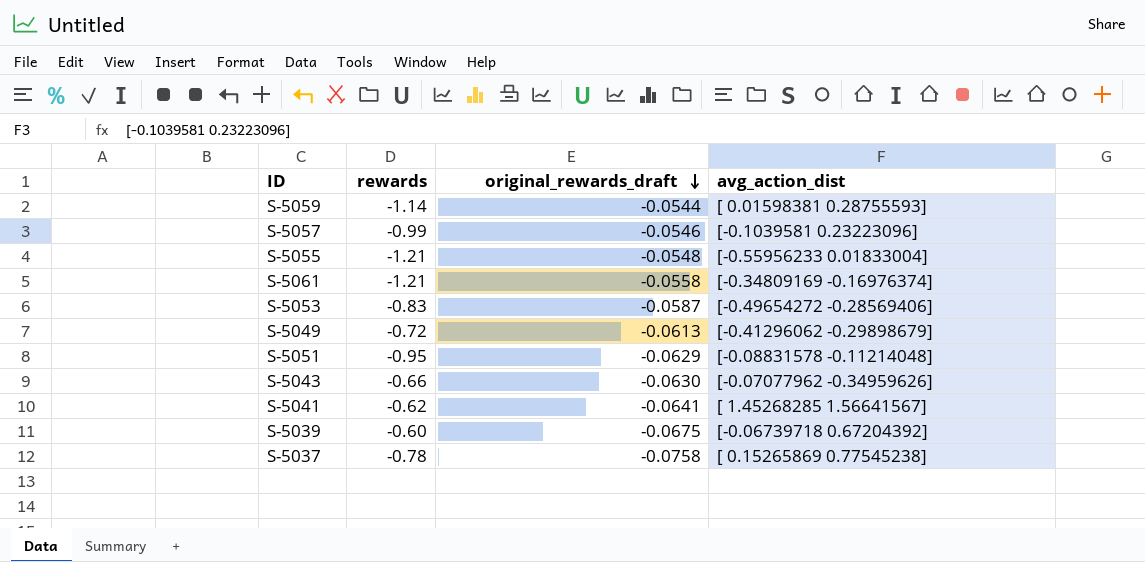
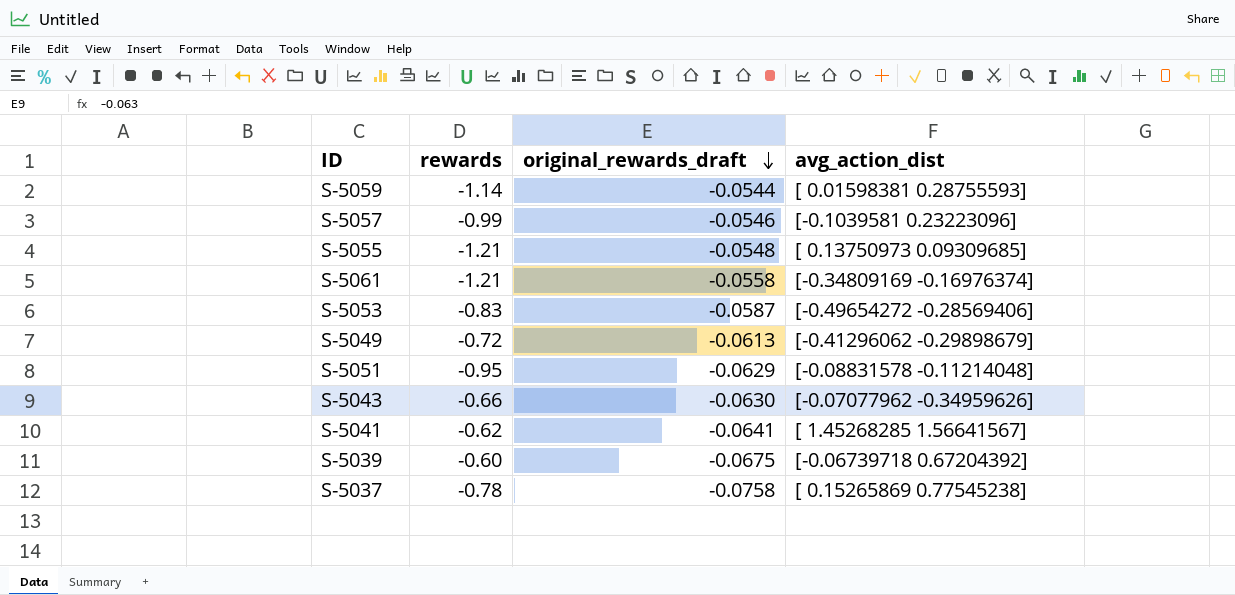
S-5055 | avg_action_dist: [-0.55956233 0.01833004] -> [ 0.13750973 0.09309685]

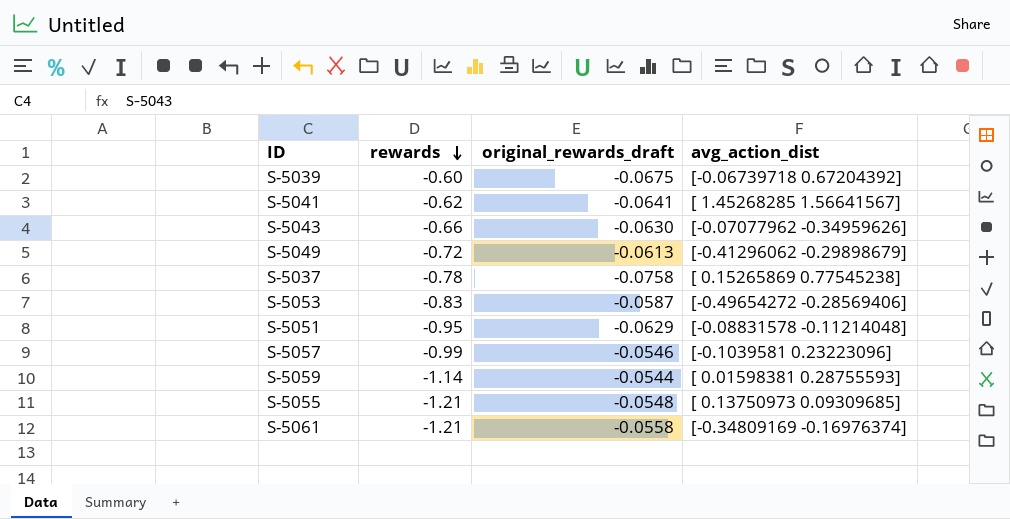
row order: original_rewards_draft descending -> rewards descending

